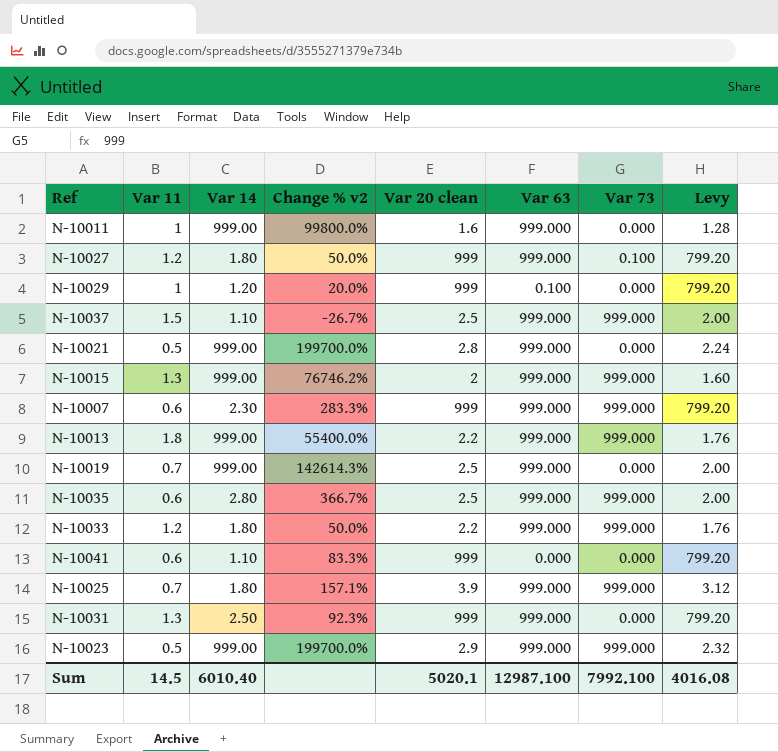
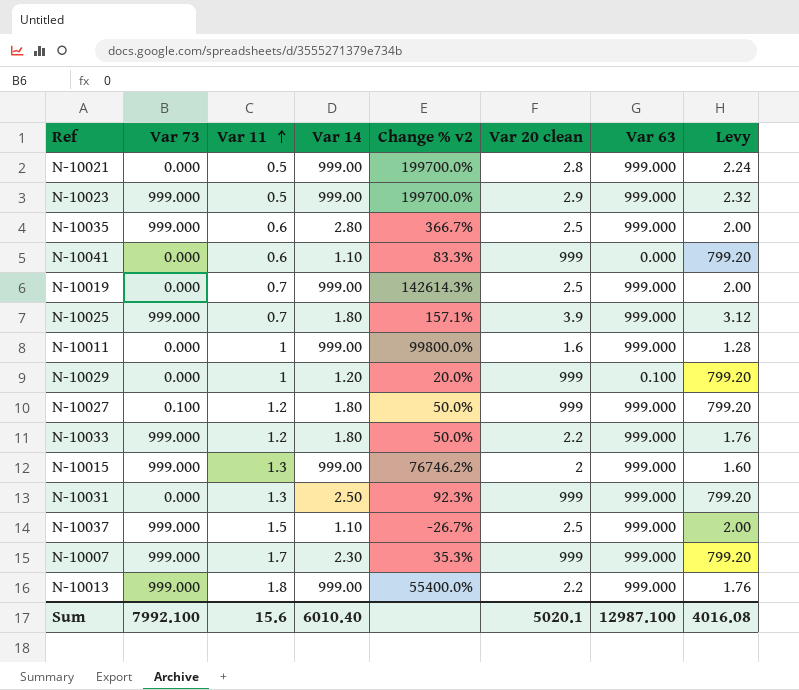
row order: none -> Var 11 ascending
column Var 73 | position: 7 -> 2
N-10007 | Var 11: 0.6 -> 1.7
N-10007 | Change % v2: 283.3% -> 35.3%
Sum | Var 11: 14.5 -> 15.6

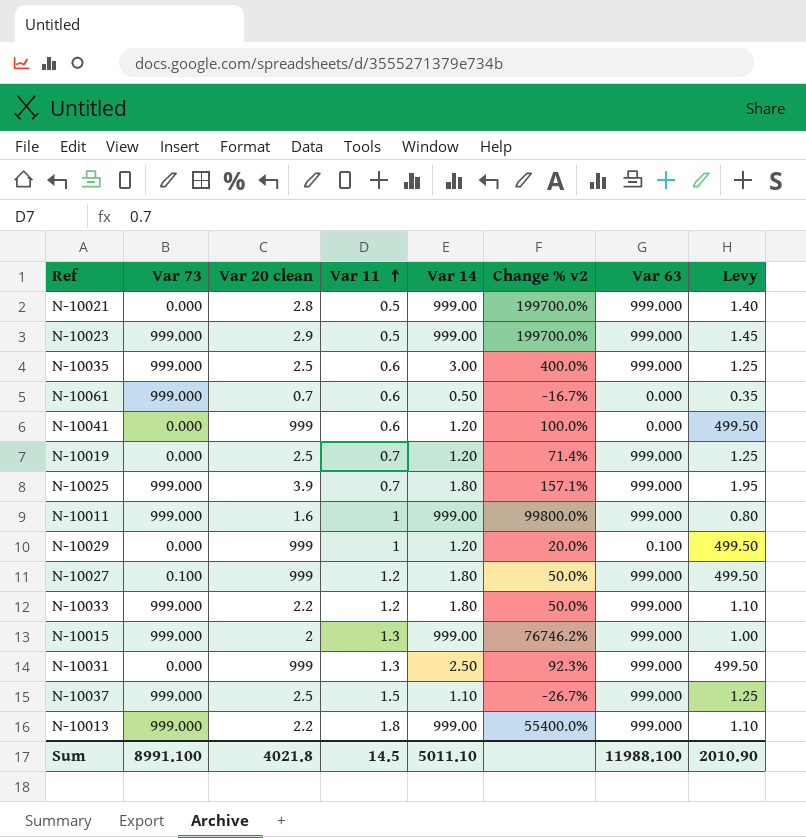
column Var 20 clean | position: 6 -> 3
column Levy | formula: [Var 20 clean] * 0.8 -> [Var 20 clean] * 0.5
row N-10007: 999.000 | 1.7 | 2.30 | 35.3% | 999 | 999.000 | 799.20 -> none
N-10035 | Var 14: 2.80 -> 3.00
N-10035 | Change % v2: 366.7% -> 400.0%
row N-10061: none -> 999.000 | 0.7 | 0.6 | 0.50 | -16.7% | 0.000 | 0.35
N-10041 | Var 14: 1.10 -> 1.20
N-10041 | Change % v2: 83.3% -> 100.0%
N-10019 | Var 14: 999.00 -> 1.20
N-10019 | Change % v2: 142614.3% -> 71.4%
N-10011 | Var 73: 0.000 -> 999.000
Sum | Var 73: 7992.100 -> 8991.100
Sum | Var 20 clean: 5020.1 -> 4021.8
Sum | Var 11: 15.6 -> 14.5
Sum | Var 14: 6010.40 -> 5011.10
Sum | Var 63: 12987.100 -> 11988.100
Sum | Levy: 4016.08 -> 2010.90

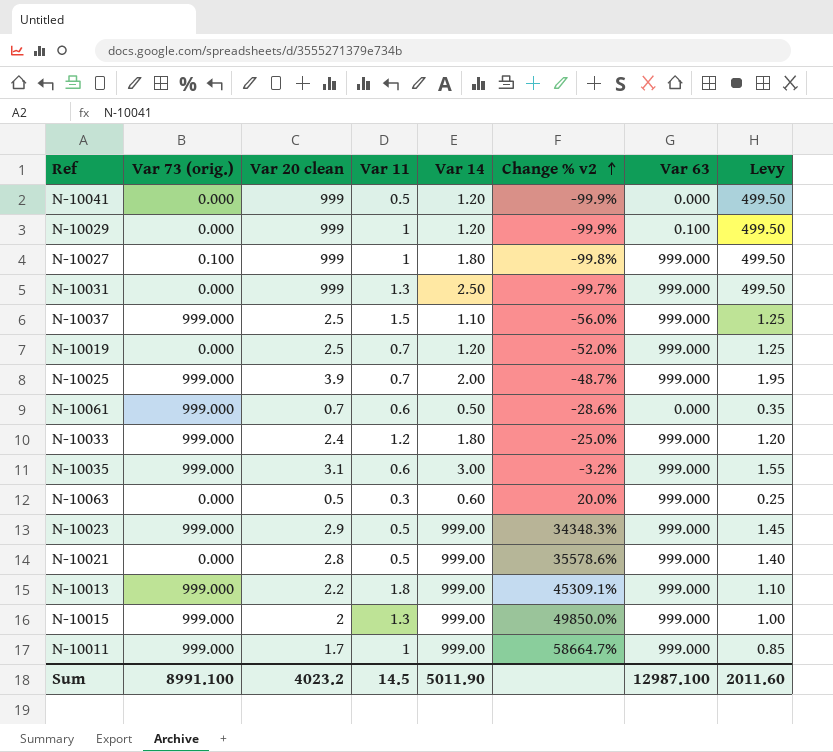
row order: Var 11 ascending -> Change % v2 ascending
column name: Var 73 -> Var 73 (orig.)
column Change % v2 | formula: ([Var 14] - [Var 11]) / [Var 11] -> ([Var 14] - [Var 20 clean]) / [Var 20 clean]
N-10041 | Var 11: 0.6 -> 0.5
N-10027 | Var 11: 1.2 -> 1
N-10025 | Var 14: 1.80 -> 2.00
N-10033 | Var 20 clean: 2.2 -> 2.4
N-10033 | Levy: 1.10 -> 1.20
N-10035 | Var 20 clean: 2.5 -> 3.1
N-10035 | Levy: 1.25 -> 1.55
row N-10063: none -> 0.000 | 0.5 | 0.3 | 0.60 | 20.0% | 999.000 | 0.25
N-10011 | Var 20 clean: 1.6 -> 1.7
N-10011 | Levy: 0.80 -> 0.85
Sum | Var 20 clean: 4021.8 -> 4023.2
Sum | Var 14: 5011.10 -> 5011.90
Sum | Var 63: 11988.100 -> 12987.100
Sum | Levy: 2010.90 -> 2011.60

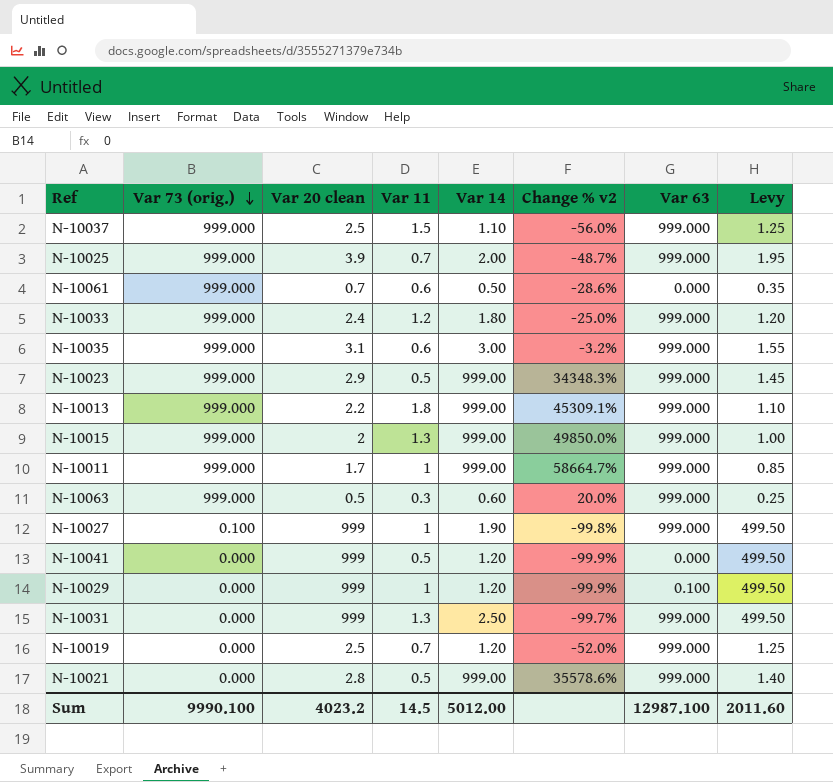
row order: Change % v2 ascending -> Var 73 (orig.) descending
N-10063 | Var 73 (orig.): 0.000 -> 999.000
N-10027 | Var 14: 1.80 -> 1.90
Sum | Var 73 (orig.): 8991.100 -> 9990.100
Sum | Var 14: 5011.90 -> 5012.00

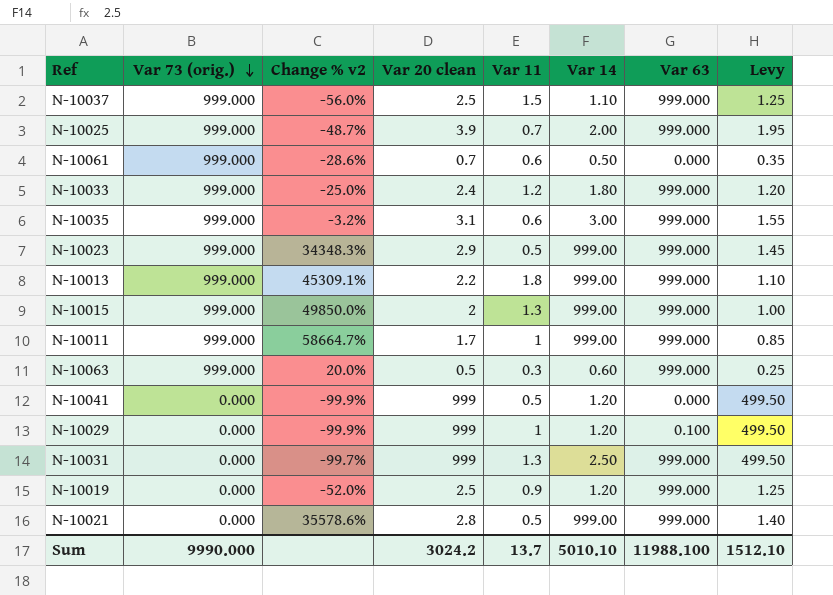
column Change % v2 | position: 6 -> 3
row N-10027: 0.100 | 999 | 1 | 1.90 | -99.8% | 999.000 | 499.50 -> none
N-10019 | Var 11: 0.7 -> 0.9
Sum | Var 73 (orig.): 9990.100 -> 9990.000
Sum | Var 20 clean: 4023.2 -> 3024.2
Sum | Var 11: 14.5 -> 13.7
Sum | Var 14: 5012.00 -> 5010.10
Sum | Var 63: 12987.100 -> 11988.100
Sum | Levy: 2011.60 -> 1512.10

